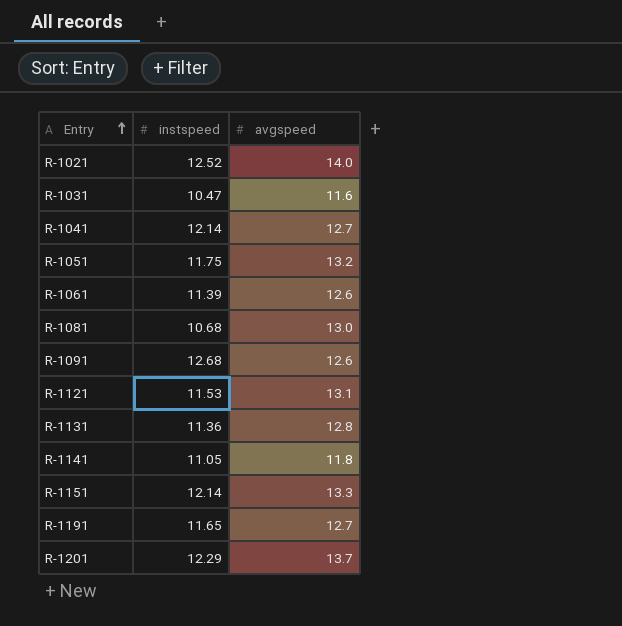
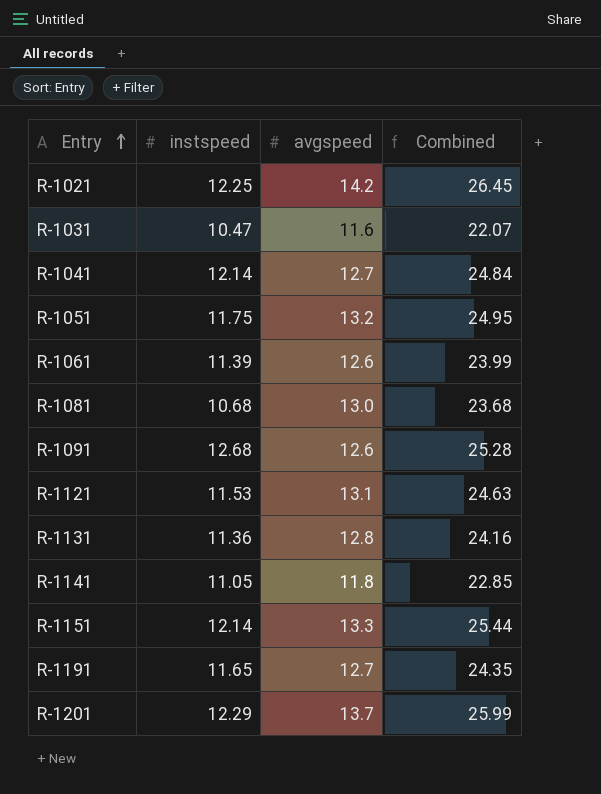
column Combined | formula: none -> [instspeed] + [avgspeed]
R-1021 | instspeed: 12.52 -> 12.25
R-1021 | avgspeed: 14.0 -> 14.2

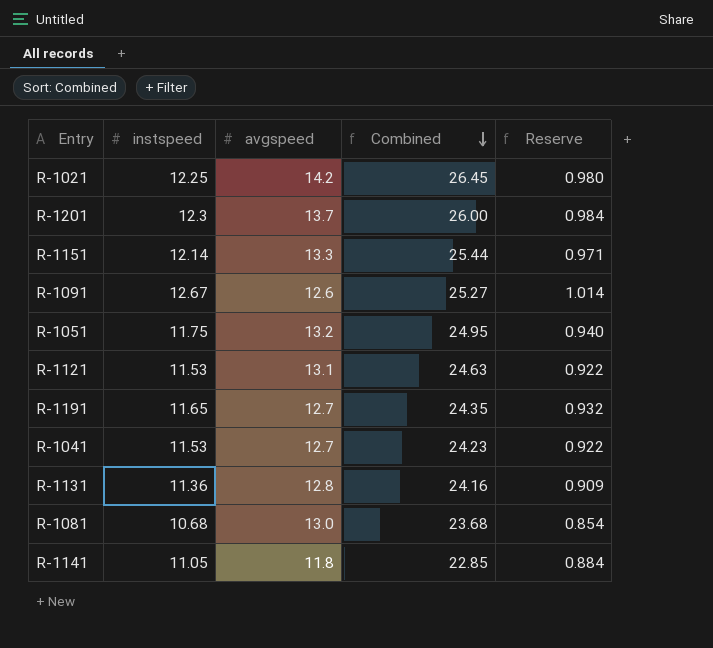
row order: Entry ascending -> Combined descending
column Reserve | formula: none -> [instspeed] * 0.08
row R-1031: 10.47 | 11.6 | 22.07 -> none
row R-1061: 11.39 | 12.6 | 23.99 -> none
R-1201 | instspeed: 12.29 -> 12.3
R-1201 | Combined: 25.99 -> 26.00
R-1091 | instspeed: 12.68 -> 12.67
R-1091 | Combined: 25.28 -> 25.27
R-1041 | instspeed: 12.14 -> 11.53
R-1041 | Combined: 24.84 -> 24.23

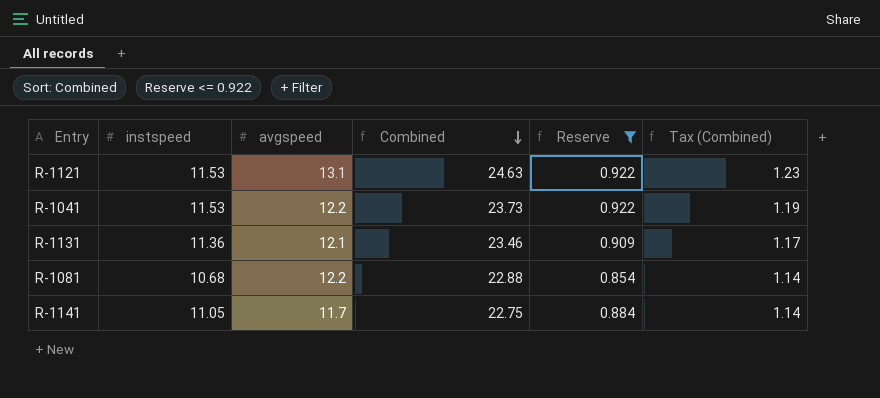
filter: none -> Reserve <= 0.922
column Tax (Combined) | formula: none -> [Combined] * 0.05
R-1041 | avgspeed: 12.7 -> 12.2
R-1041 | Combined: 24.23 -> 23.73
R-1131 | avgspeed: 12.8 -> 12.1
R-1131 | Combined: 24.16 -> 23.46
R-1081 | avgspeed: 13.0 -> 12.2
R-1081 | Combined: 23.68 -> 22.88
R-1141 | avgspeed: 11.8 -> 11.7
R-1141 | Combined: 22.85 -> 22.75

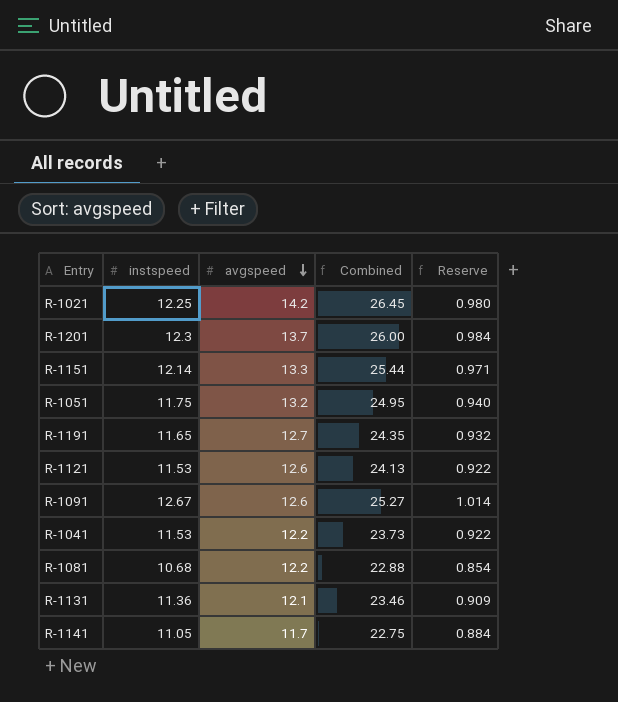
filter: Reserve <= 0.922 -> none
row order: Combined descending -> avgspeed descending
column Tax (Combined) | formula: [Combined] * 0.05 -> none
R-1121 | avgspeed: 13.1 -> 12.6
R-1121 | Combined: 24.63 -> 24.13

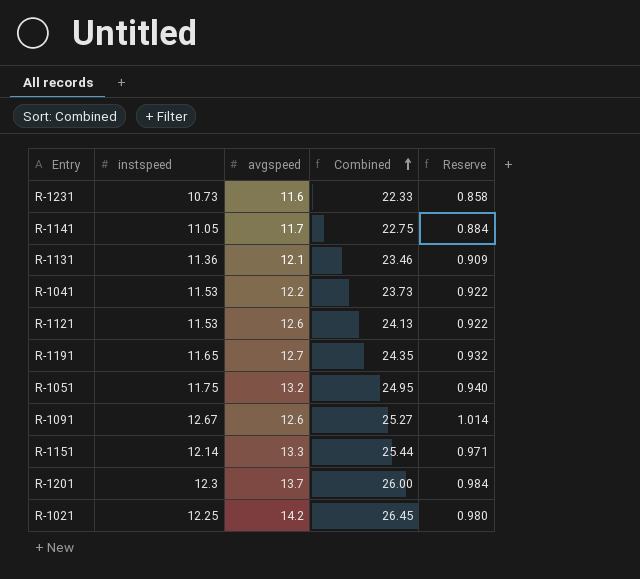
row order: avgspeed descending -> Combined ascending
row R-1081: 10.68 | 12.2 | 22.88 | 0.854 -> none
row R-1231: none -> 10.73 | 11.6 | 22.33 | 0.858

